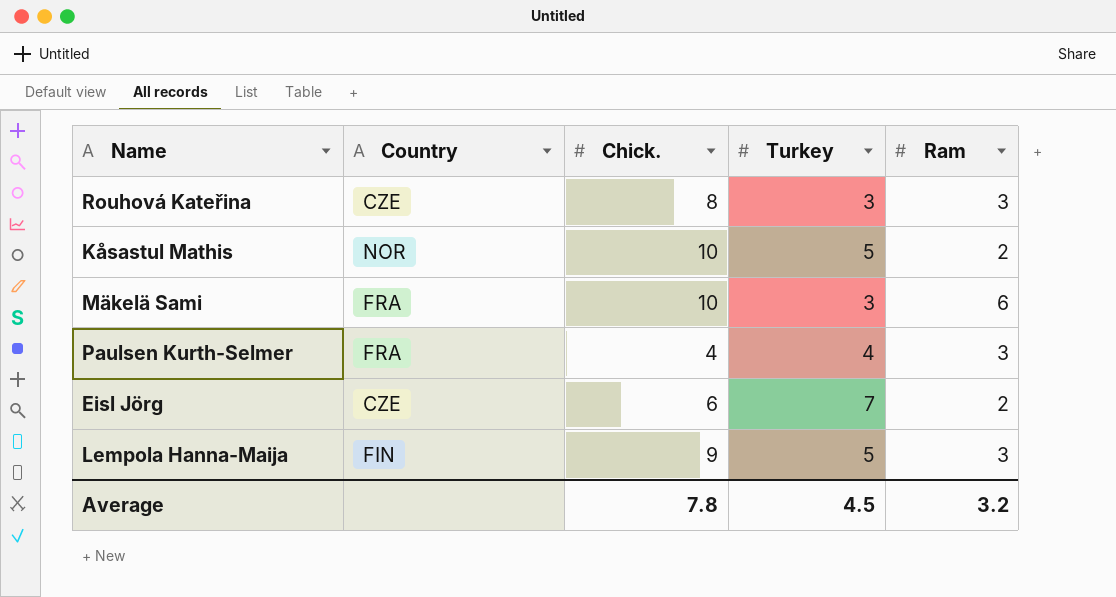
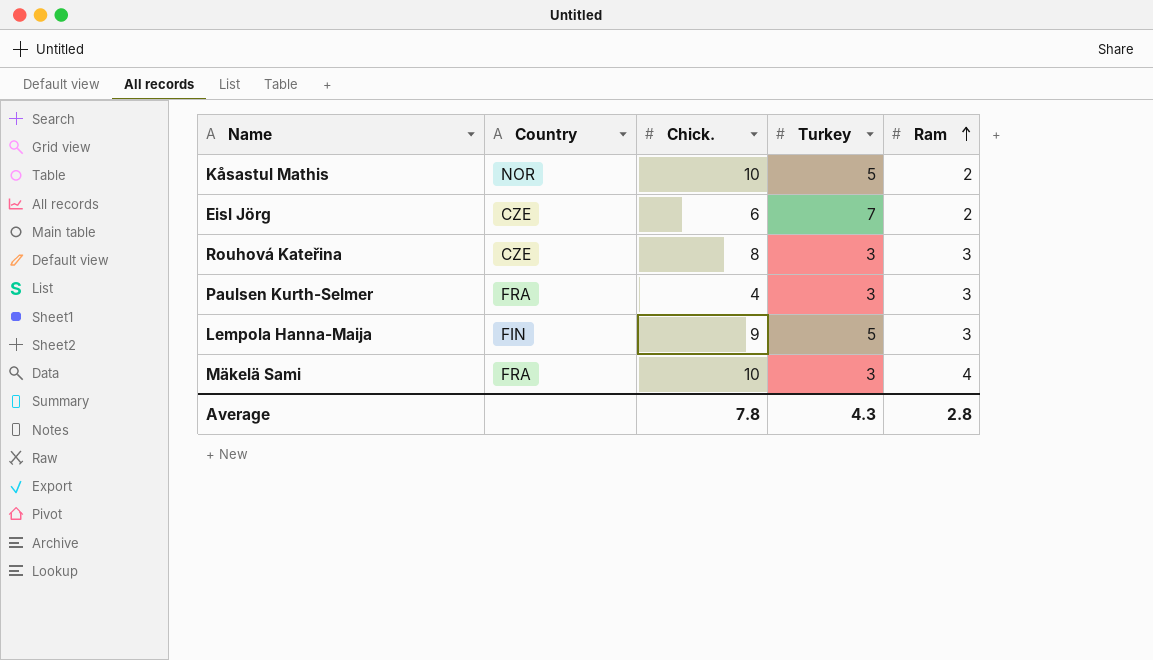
row order: none -> Ram ascending
Paulsen Kurth-Selmer | Turkey: 4 -> 3
Mäkelä Sami | Ram: 6 -> 4
Average | Turkey: 4.5 -> 4.3
Average | Ram: 3.2 -> 2.8

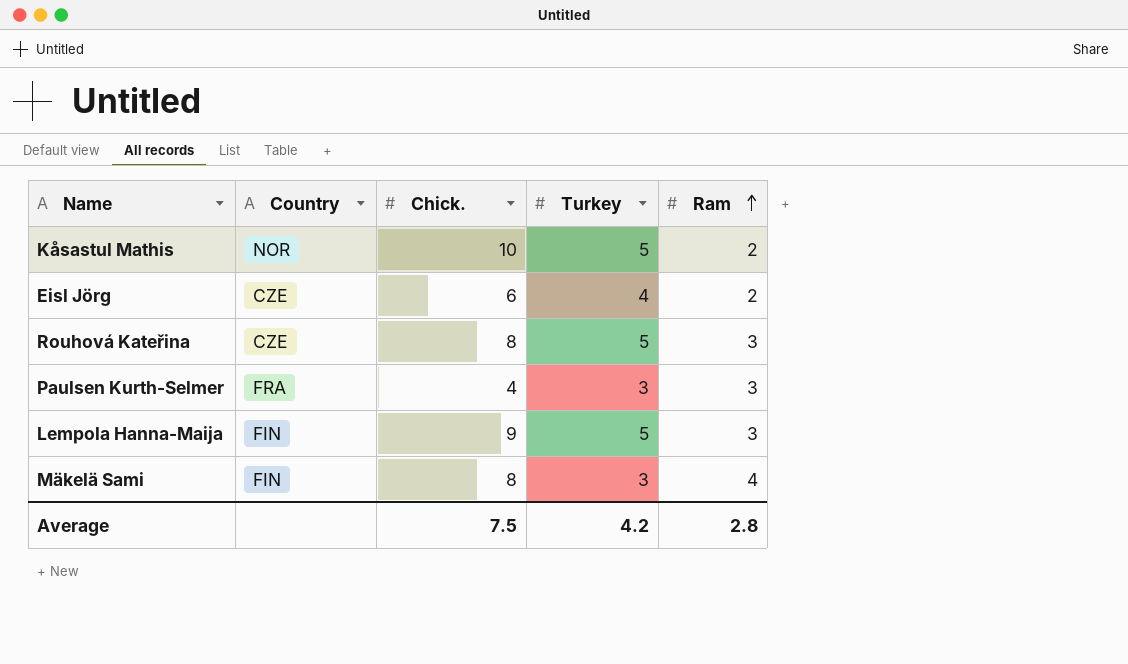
Eisl Jörg | Turkey: 7 -> 4
Rouhová Kateřina | Turkey: 3 -> 5
Mäkelä Sami | Country: FRA -> FIN
Mäkelä Sami | Chick.: 10 -> 8
Average | Chick.: 7.8 -> 7.5
Average | Turkey: 4.3 -> 4.2

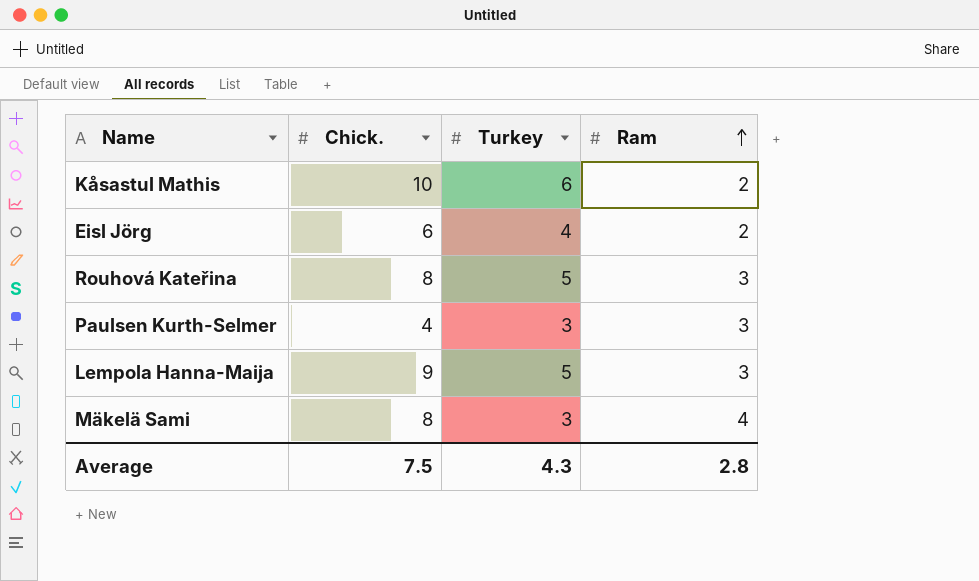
column Country | position: 2 -> none
Kåsastul Mathis | Turkey: 5 -> 6
Average | Turkey: 4.2 -> 4.3

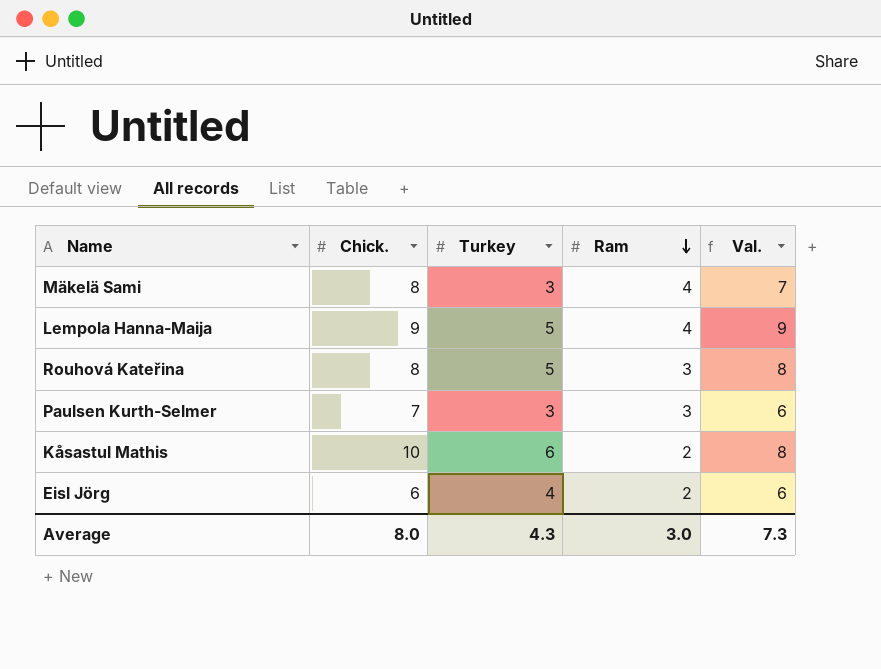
row order: Ram ascending -> Ram descending
column Val. | formula: none -> [Turkey] + [Ram]
Lempola Hanna-Maija | Ram: 3 -> 4
Paulsen Kurth-Selmer | Chick.: 4 -> 7
Average | Chick.: 7.5 -> 8.0
Average | Ram: 2.8 -> 3.0

